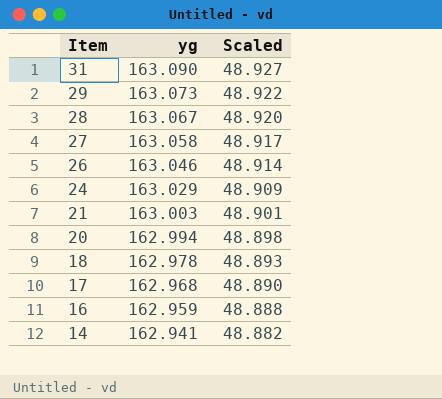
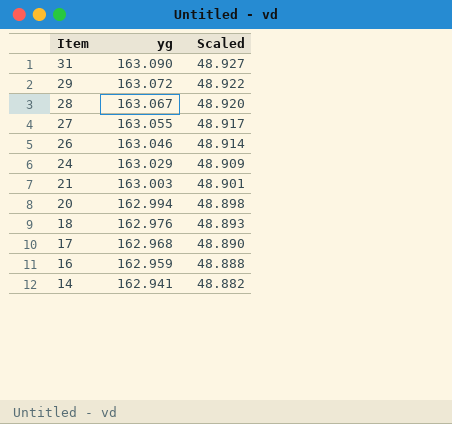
29 | yg: 163.073 -> 163.072
27 | yg: 163.058 -> 163.055
18 | yg: 162.978 -> 162.976

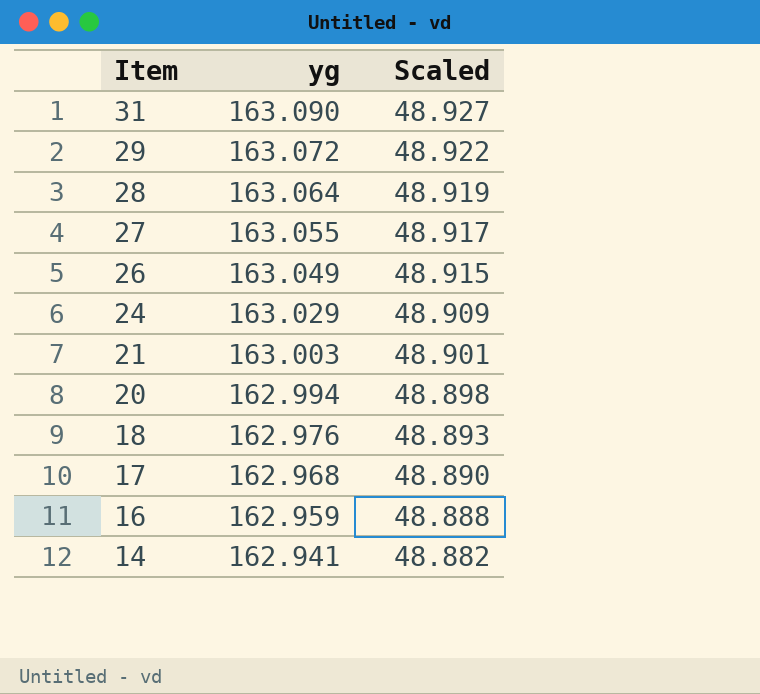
28 | yg: 163.067 -> 163.064
28 | Scaled: 48.920 -> 48.919
26 | yg: 163.046 -> 163.049
26 | Scaled: 48.914 -> 48.915

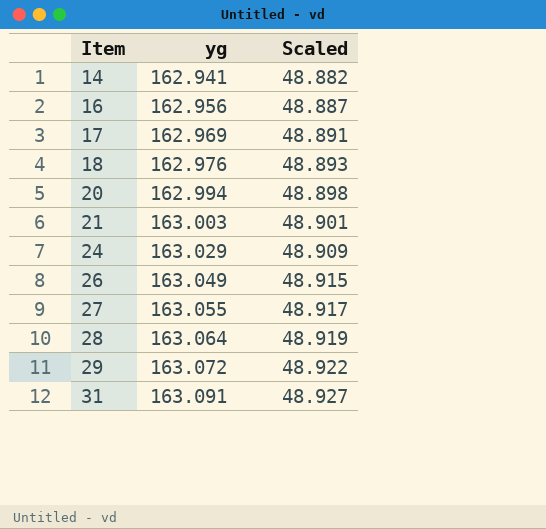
row order: Item descending -> Item ascending
16 | yg: 162.959 -> 162.956
16 | Scaled: 48.888 -> 48.887
17 | yg: 162.968 -> 162.969
17 | Scaled: 48.890 -> 48.891
31 | yg: 163.090 -> 163.091

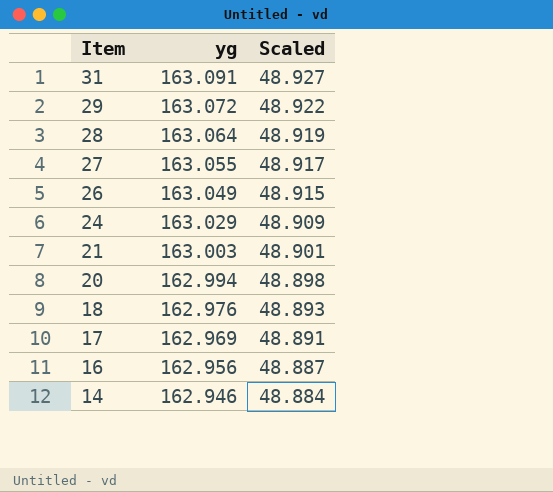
row order: Item ascending -> Item descending
14 | yg: 162.941 -> 162.946
14 | Scaled: 48.882 -> 48.884

